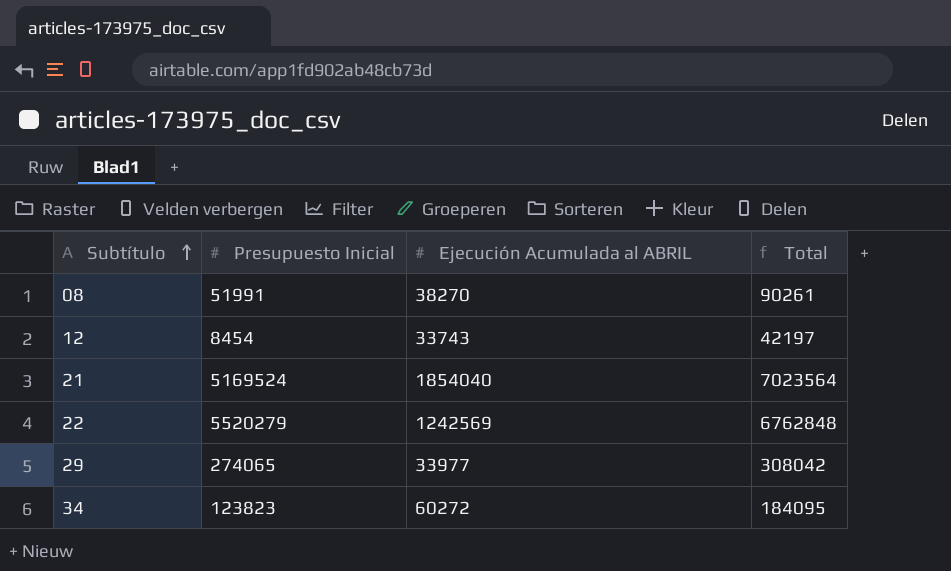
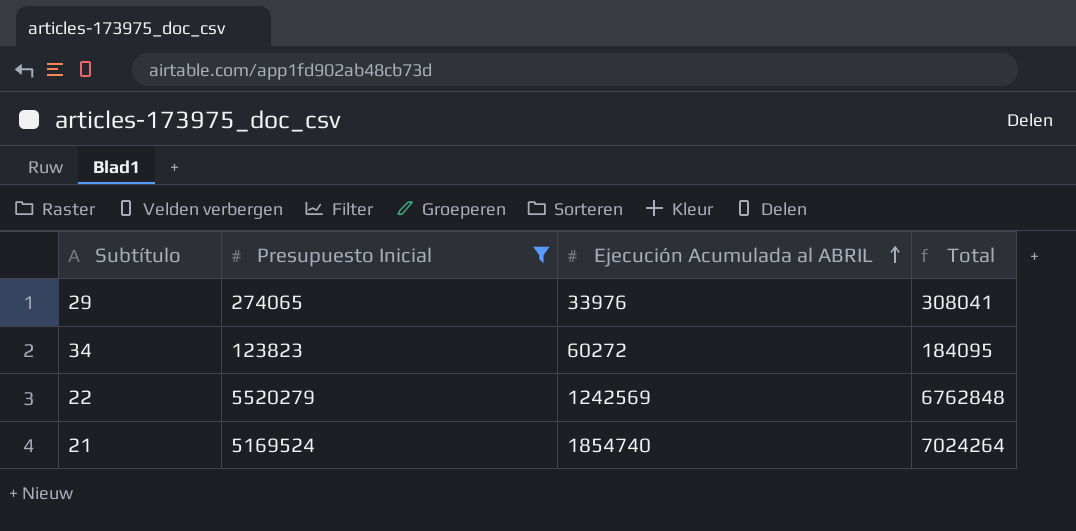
filter: none -> Presupuesto Inicial >= 123823
row order: Subtítulo ascending -> Ejecución Acumulada al ABRIL ascending
29 | Ejecución Acumulada al ABRIL: 33977 -> 33976
29 | Total: 308042 -> 308041
21 | Ejecución Acumulada al ABRIL: 1854040 -> 1854740
21 | Total: 7023564 -> 7024264

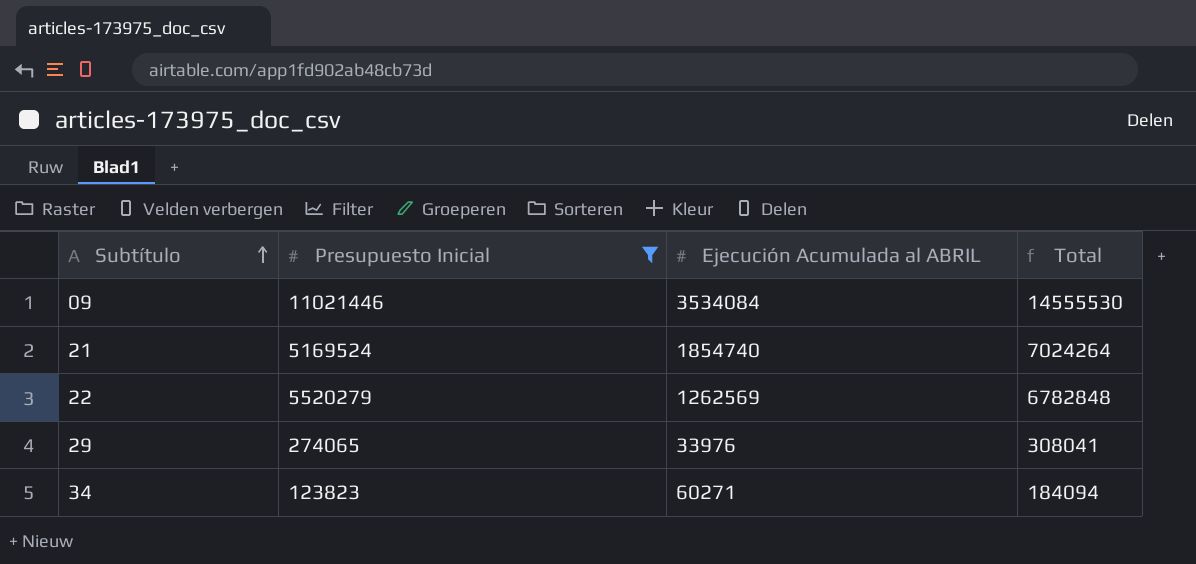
row order: Ejecución Acumulada al ABRIL ascending -> Subtítulo ascending
row 09: none -> 11021446 | 3534084 | 14555530
22 | Ejecución Acumulada al ABRIL: 1242569 -> 1262569
22 | Total: 6762848 -> 6782848
34 | Ejecución Acumulada al ABRIL: 60272 -> 60271
34 | Total: 184095 -> 184094

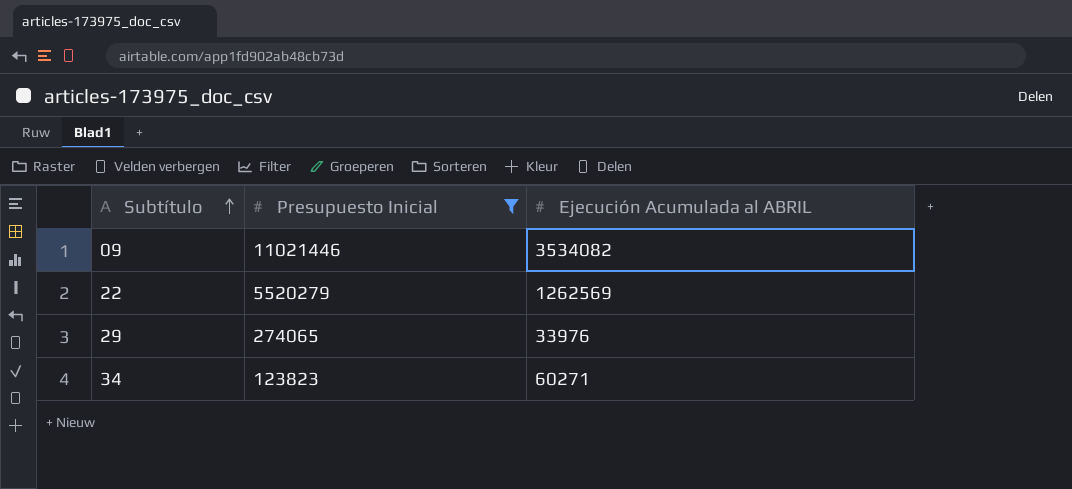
column Total | formula: [Presupuesto Inicial] + [Ejecución Acumulada al ABRIL] -> none
row 21: 5169524 | 1854740 | 7024264 -> none
09 | Ejecución Acumulada al ABRIL: 3534084 -> 3534082

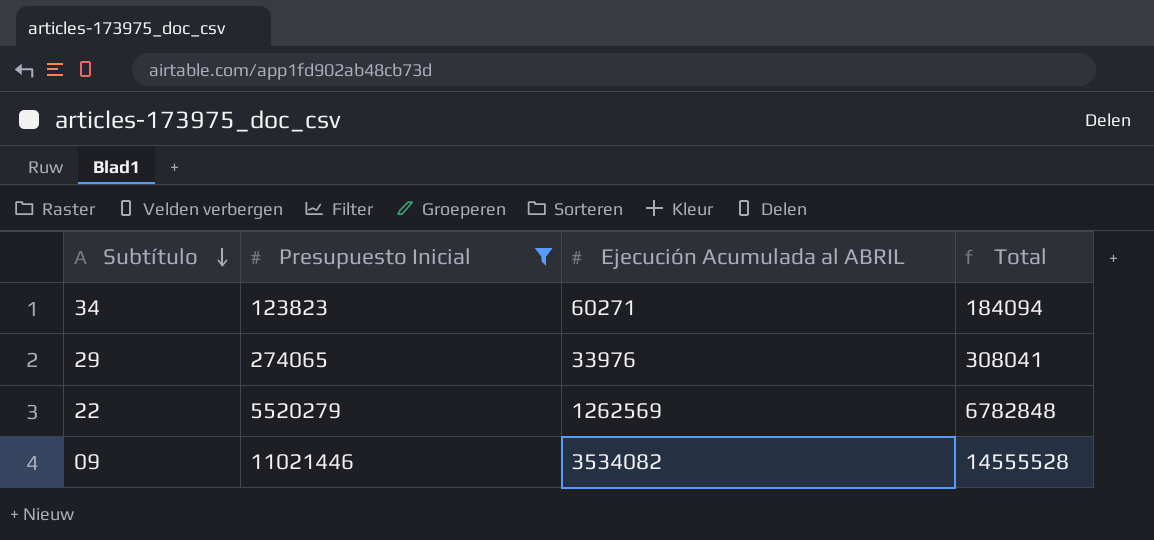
row order: Subtítulo ascending -> Subtítulo descending
column Total | formula: none -> [Presupuesto Inicial] + [Ejecución Acumulada al ABRIL]

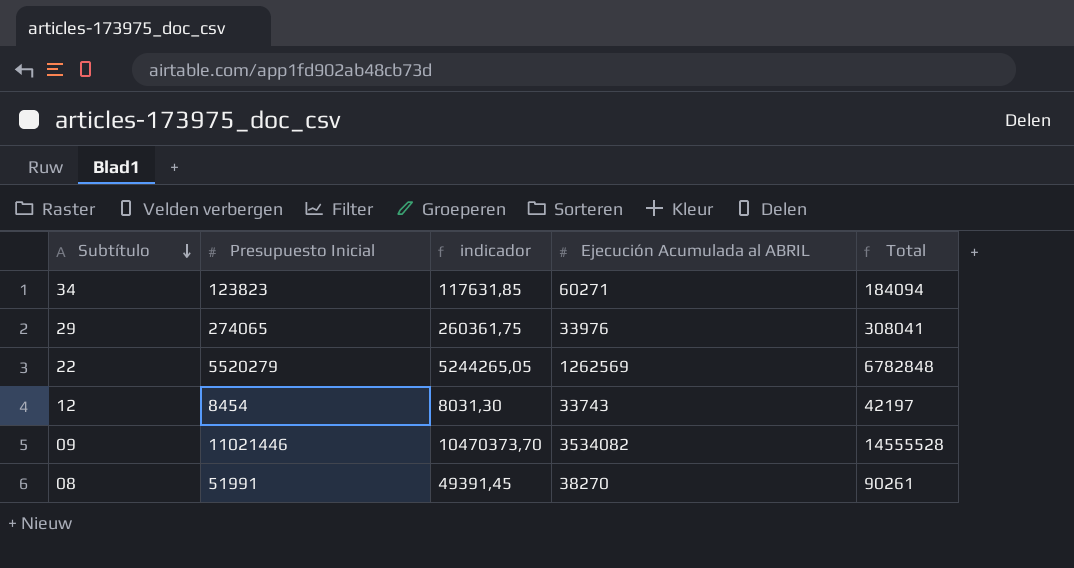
filter: Presupuesto Inicial >= 123823 -> none
column indicador | formula: none -> [Presupuesto Inicial] * 0,95

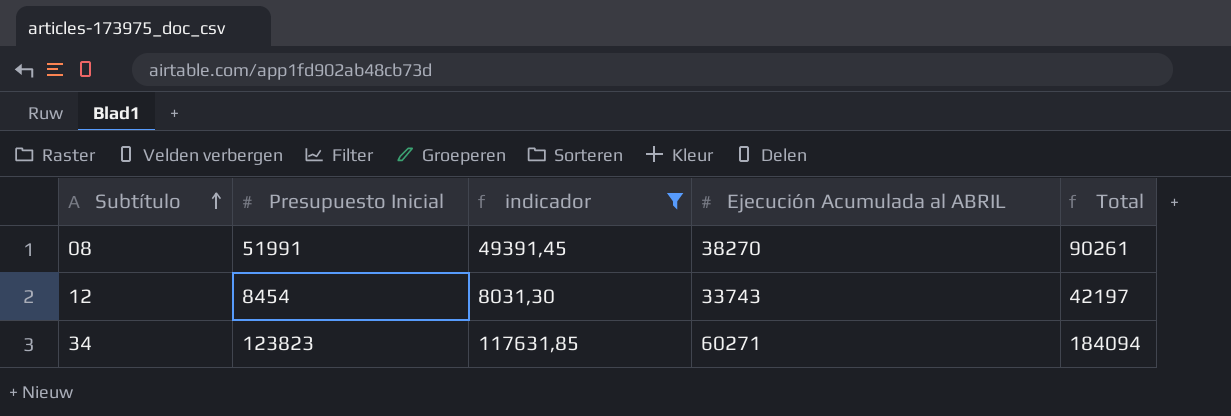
filter: none -> indicador <= 117631,85
row order: Subtítulo descending -> Subtítulo ascending

